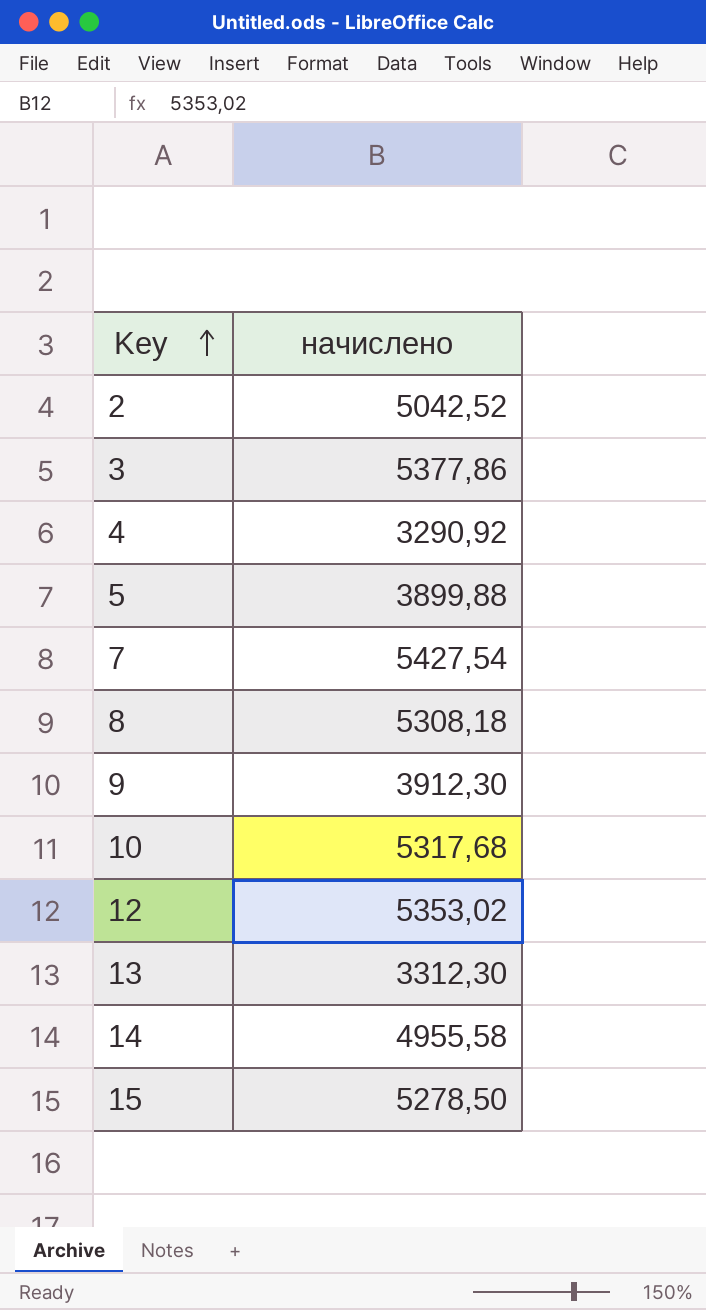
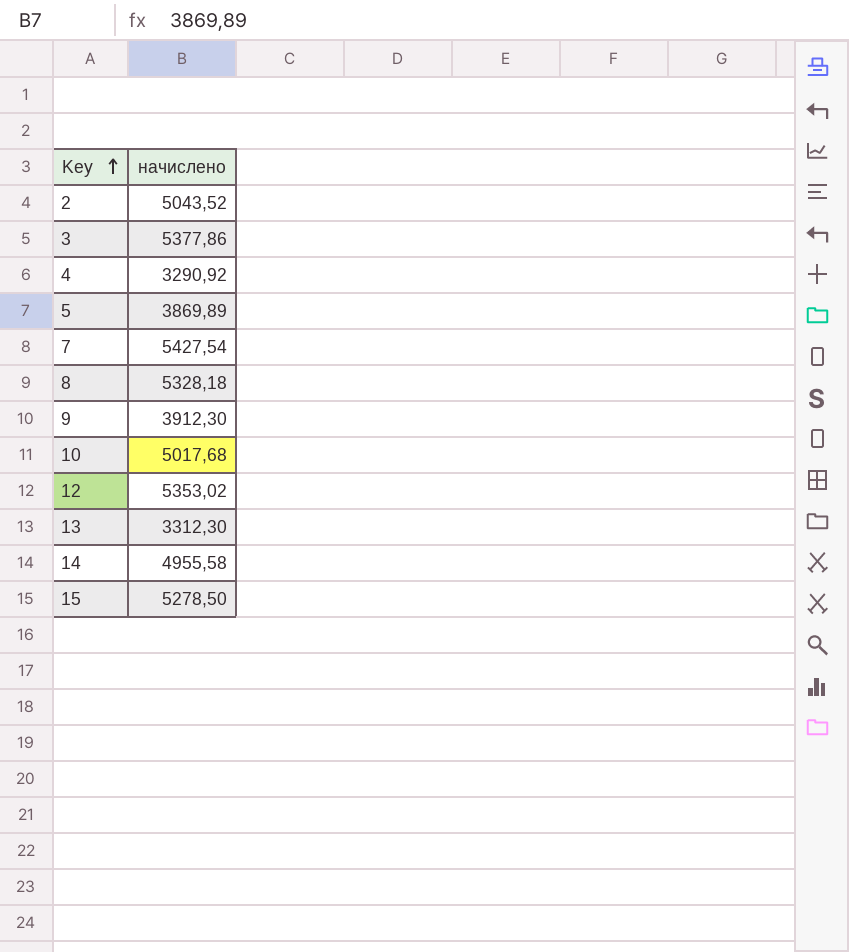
2 | начислено: 5042,52 -> 5043,52
5 | начислено: 3899,88 -> 3869,89
8 | начислено: 5308,18 -> 5328,18
10 | начислено: 5317,68 -> 5017,68

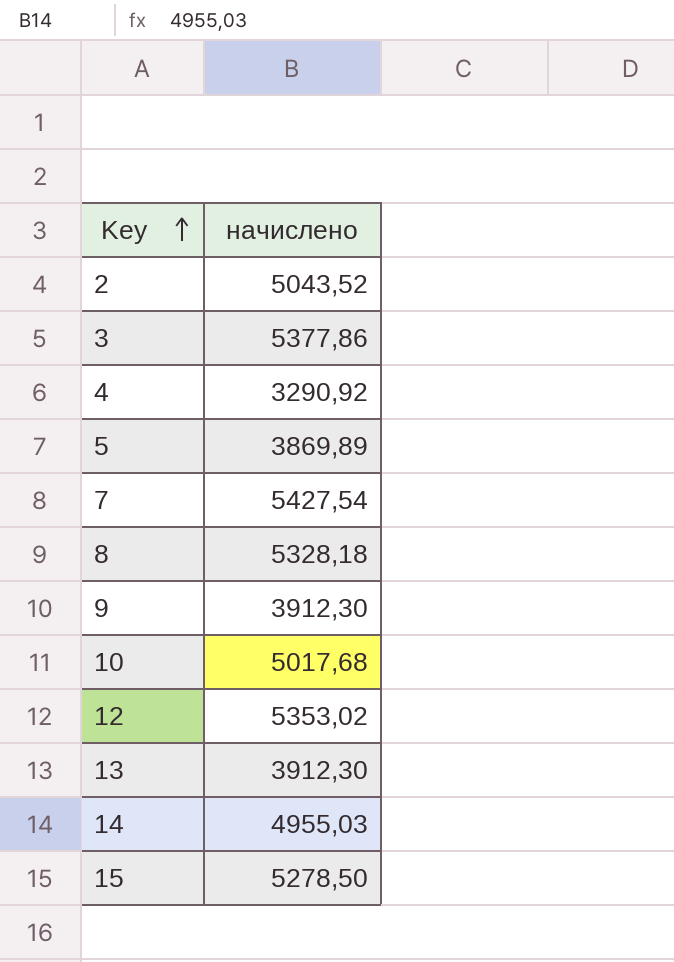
13 | начислено: 3312,30 -> 3912,30
14 | начислено: 4955,58 -> 4955,03

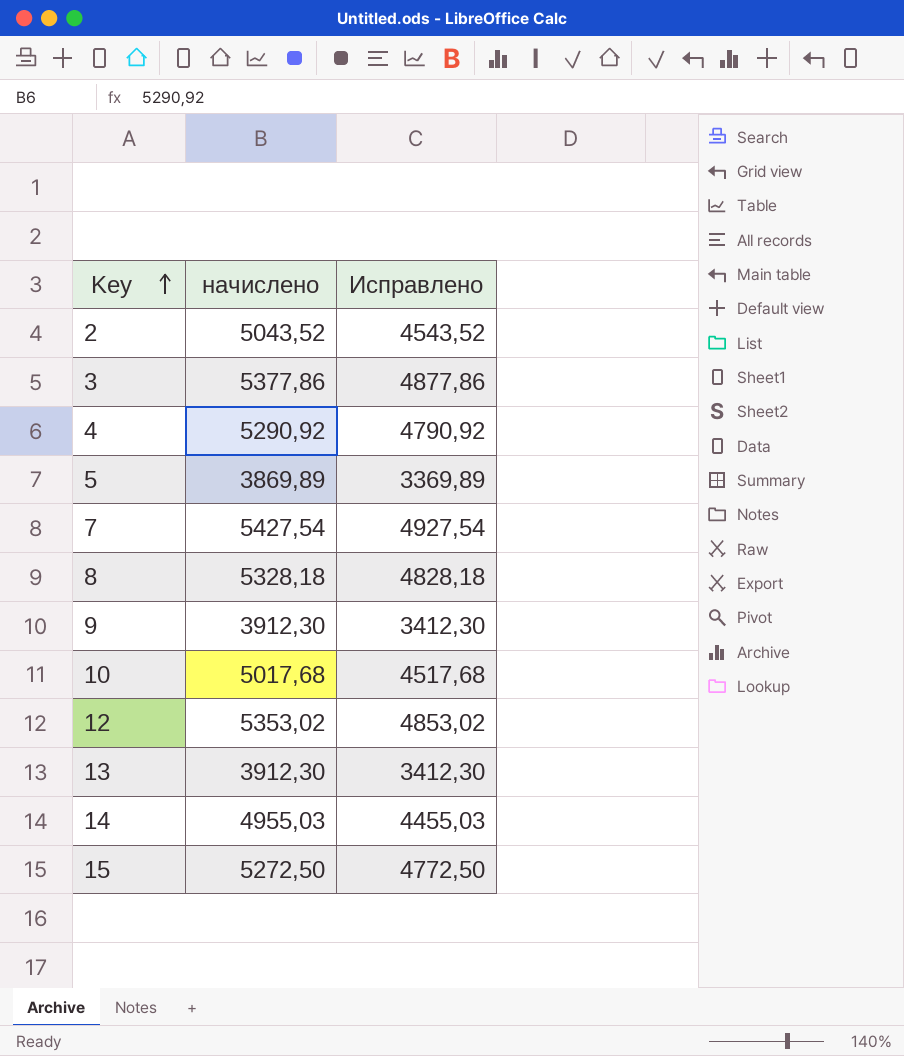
column Исправлено | formula: none -> [начислено] - 500
4 | начислено: 3290,92 -> 5290,92
15 | начислено: 5278,50 -> 5272,50

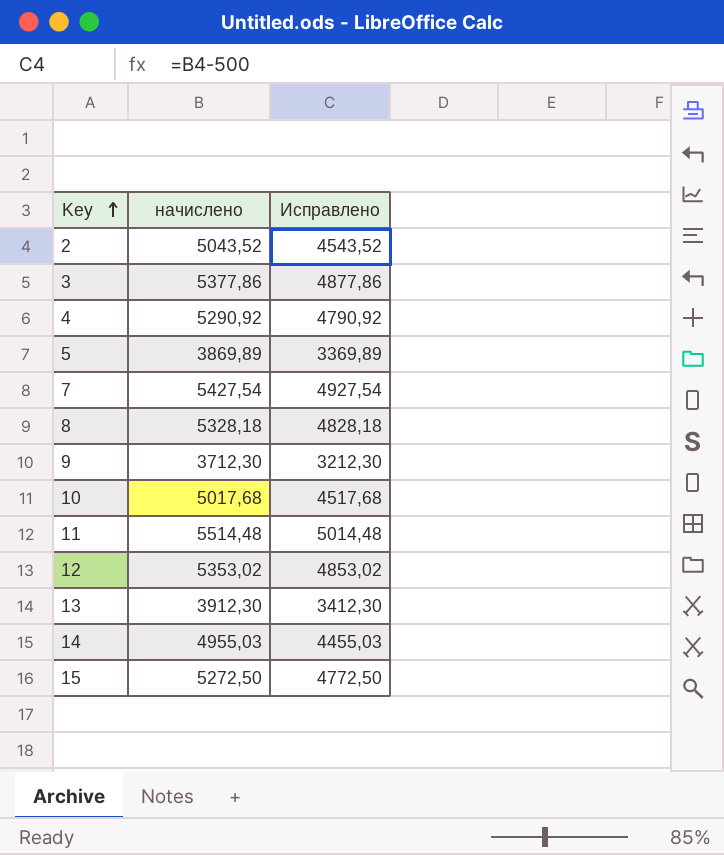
9 | начислено: 3912,30 -> 3712,30
9 | Исправлено: 3412,30 -> 3212,30
row 11: none -> 5514,48 | 5014,48

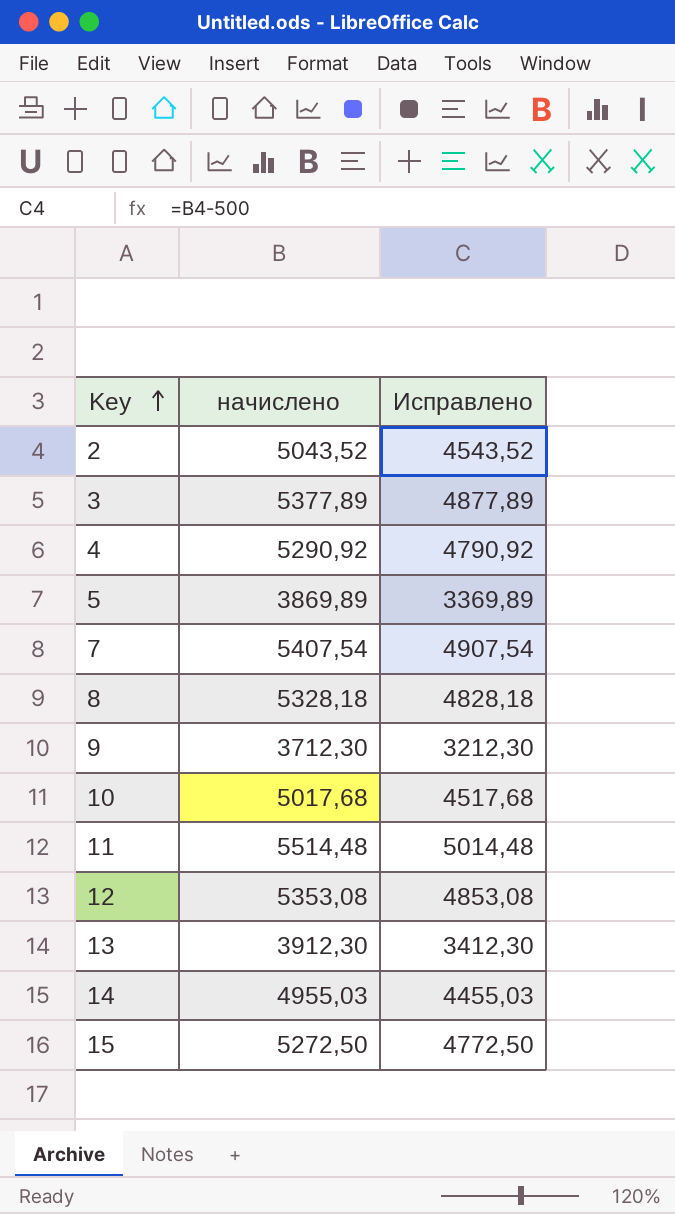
3 | начислено: 5377,86 -> 5377,89
3 | Исправлено: 4877,86 -> 4877,89
7 | начислено: 5427,54 -> 5407,54
7 | Исправлено: 4927,54 -> 4907,54
12 | начислено: 5353,02 -> 5353,08
12 | Исправлено: 4853,02 -> 4853,08

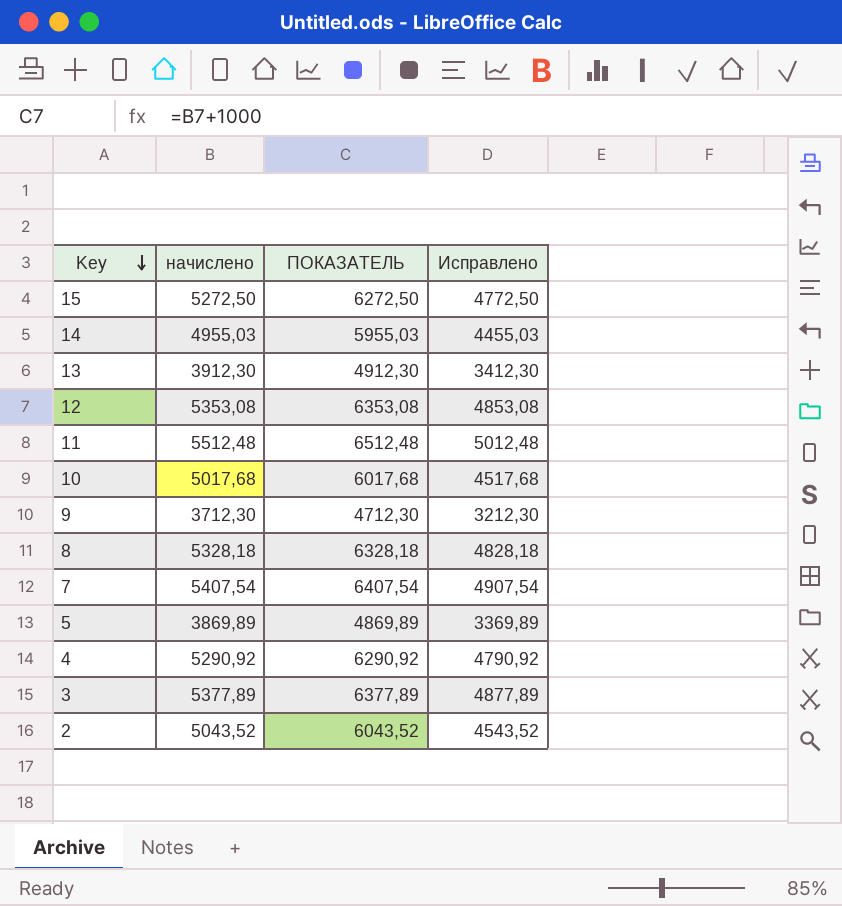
row order: Key ascending -> Key descending
column ПОКАЗАТЕЛЬ | formula: none -> [начислено] + 1000
11 | начислено: 5514,48 -> 5512,48
11 | Исправлено: 5014,48 -> 5012,48

